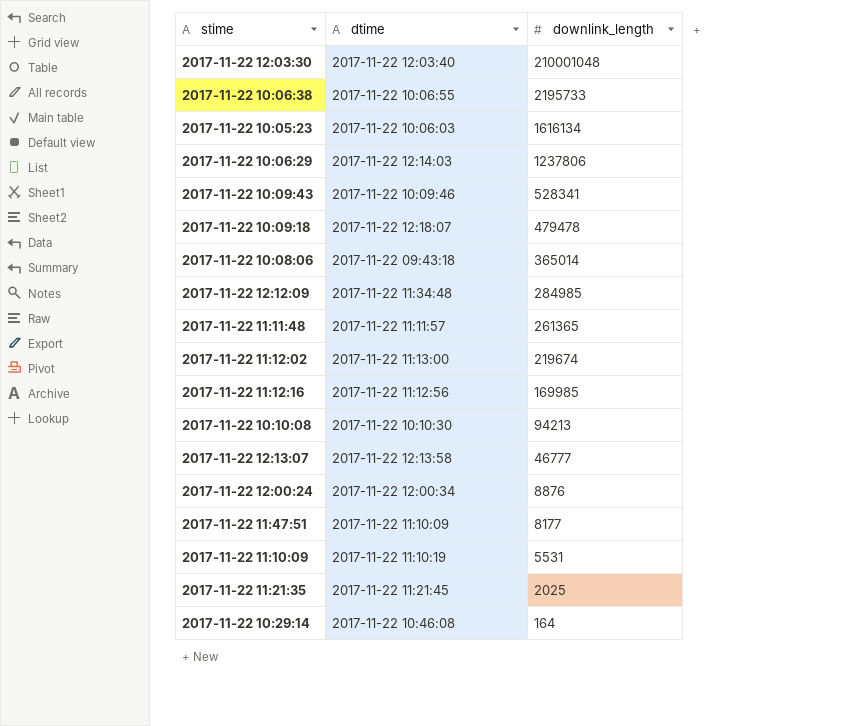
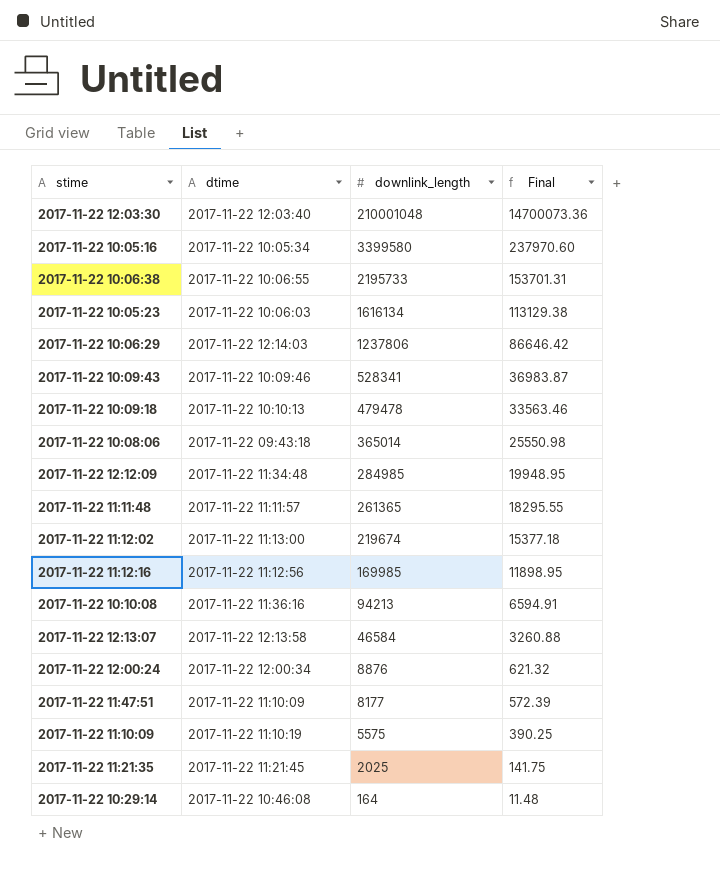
column Final | formula: none -> [downlink_length] * 0.07
row 2017-11-22 10:05:16: none -> 2017-11-22 10:05:34 | 3399580 | 237970.60
2017-11-22 10:09:18 | dtime: 2017-11-22 12:18:07 -> 2017-11-22 10:10:13
2017-11-22 10:10:08 | dtime: 2017-11-22 10:10:30 -> 2017-11-22 11:36:16
2017-11-22 12:13:07 | downlink_length: 46777 -> 46584
2017-11-22 11:10:09 | downlink_length: 5531 -> 5575

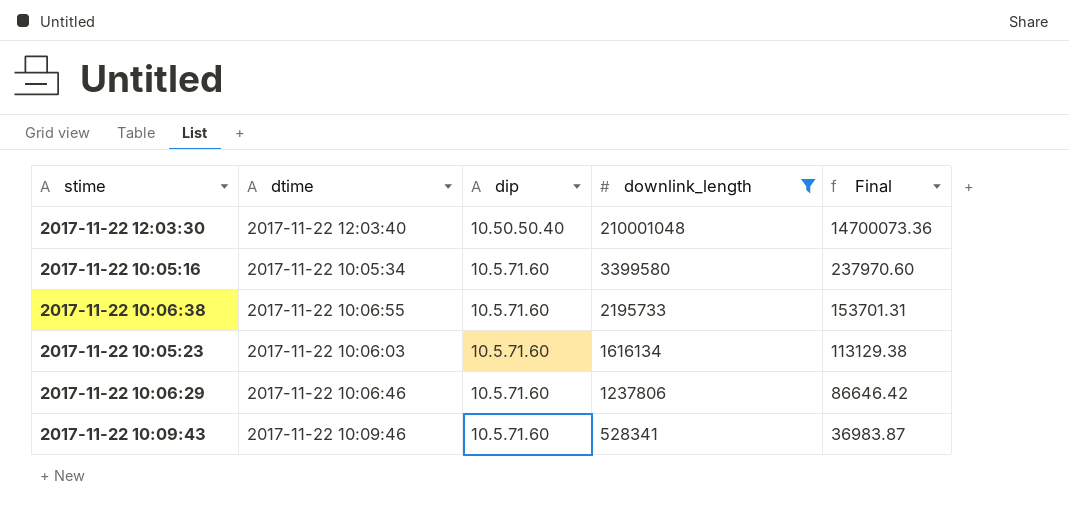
filter: none -> downlink_length >= 528341
column dip | position: none -> 3
2017-11-22 10:06:29 | dtime: 2017-11-22 12:14:03 -> 2017-11-22 10:06:46

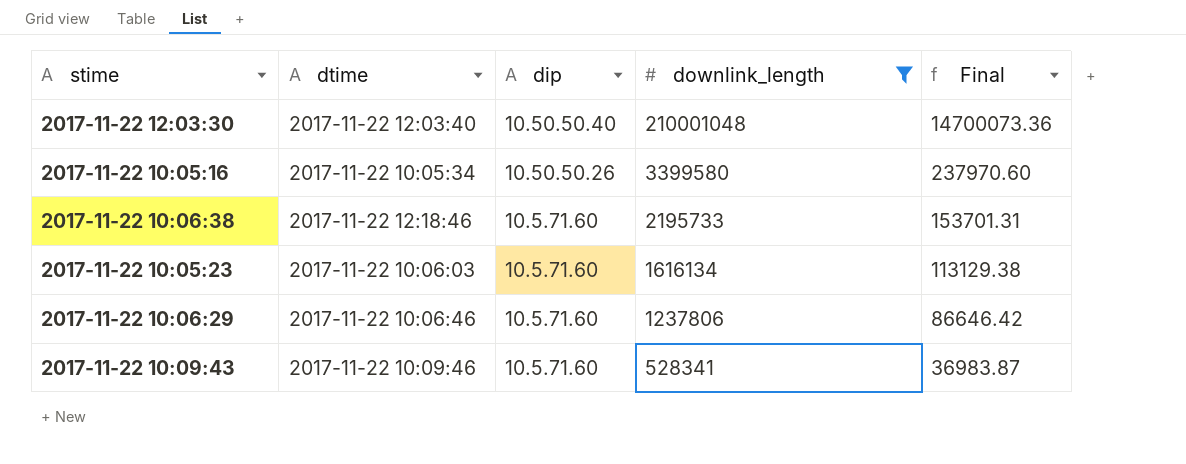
2017-11-22 10:05:16 | dip: 10.5.71.60 -> 10.50.50.26
2017-11-22 10:06:38 | dtime: 2017-11-22 10:06:55 -> 2017-11-22 12:18:46

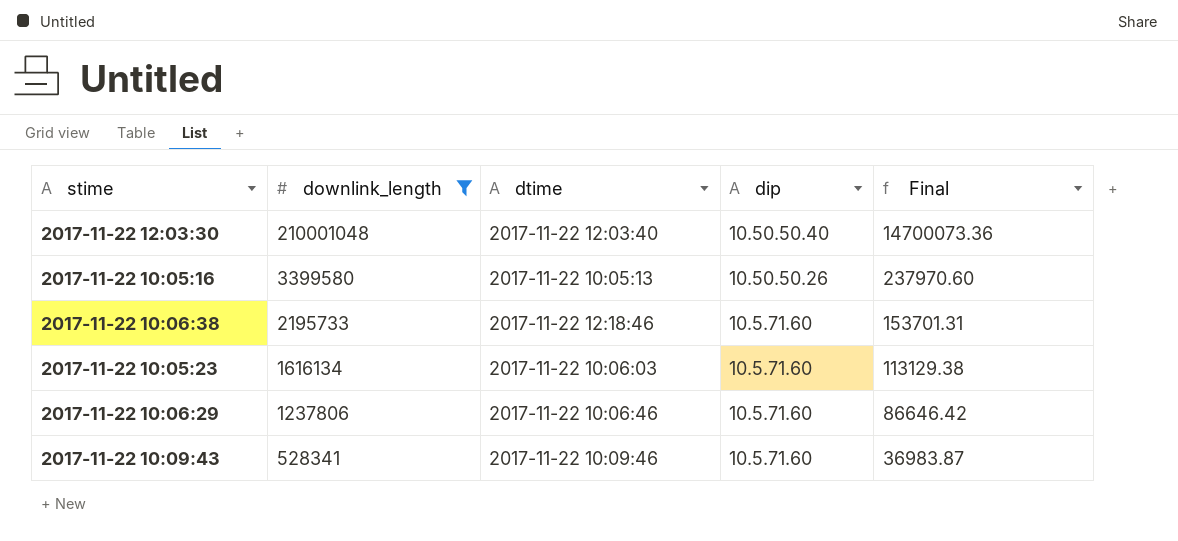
column downlink_length | position: 4 -> 2
2017-11-22 10:05:16 | dtime: 2017-11-22 10:05:34 -> 2017-11-22 10:05:13

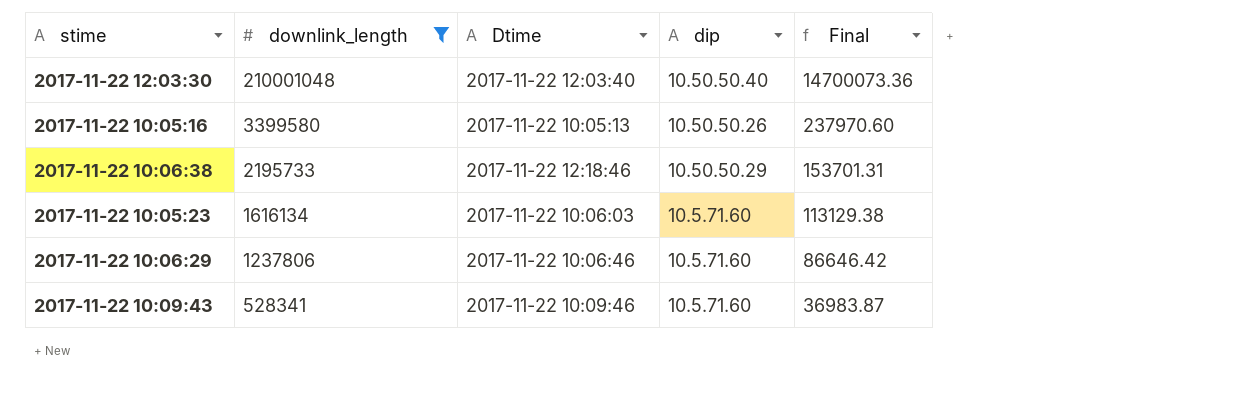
column name: dtime -> Dtime
2017-11-22 10:06:38 | dip: 10.5.71.60 -> 10.50.50.29

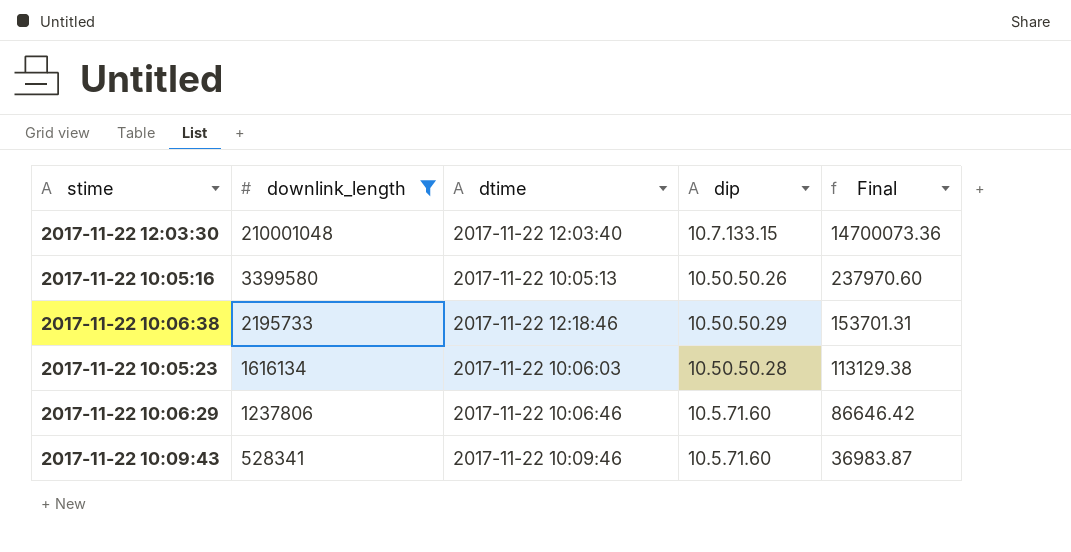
column name: Dtime -> dtime
2017-11-22 12:03:30 | dip: 10.50.50.40 -> 10.7.133.15
2017-11-22 10:05:23 | dip: 10.5.71.60 -> 10.50.50.28

